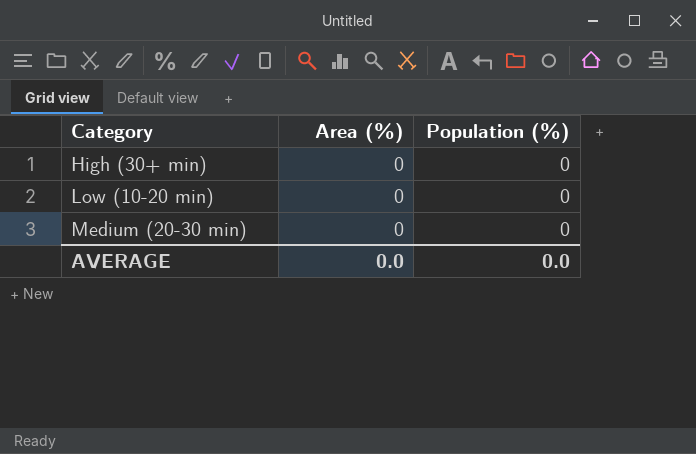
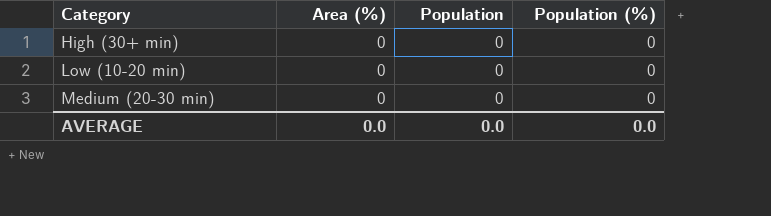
column Population | position: none -> 3

